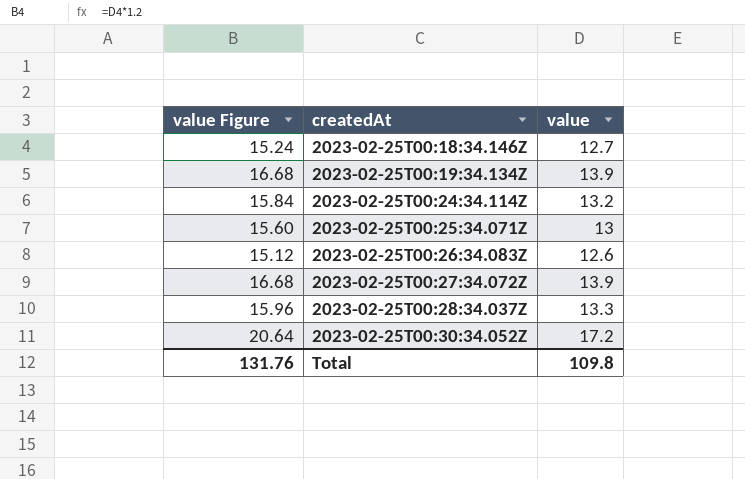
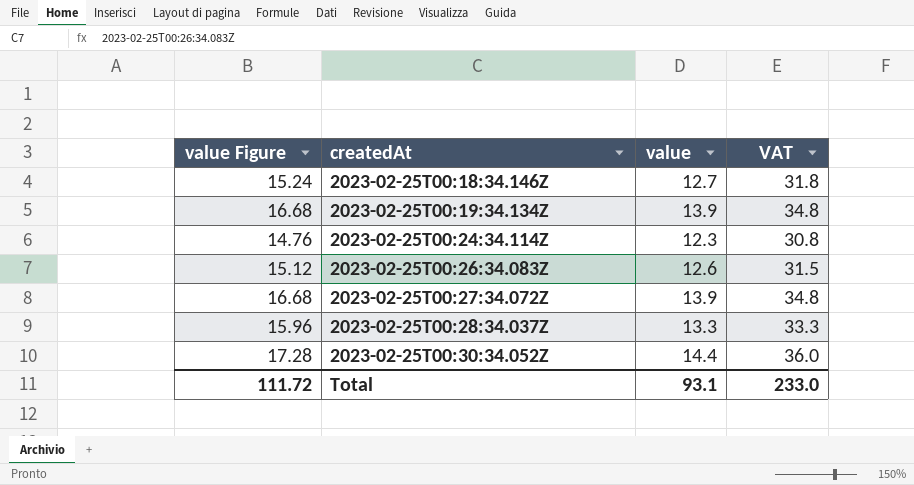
column VAT | formula: none -> [value] * 2.5
row 2023-02-25T00:25:34.071Z: 15.60 | 13 -> none
2023-02-25T00:24:34.114Z | value Figure: 15.84 -> 14.76
2023-02-25T00:24:34.114Z | value: 13.2 -> 12.3
2023-02-25T00:30:34.052Z | value Figure: 20.64 -> 17.28
2023-02-25T00:30:34.052Z | value: 17.2 -> 14.4
Total | value Figure: 131.76 -> 111.72
Total | value: 109.8 -> 93.1

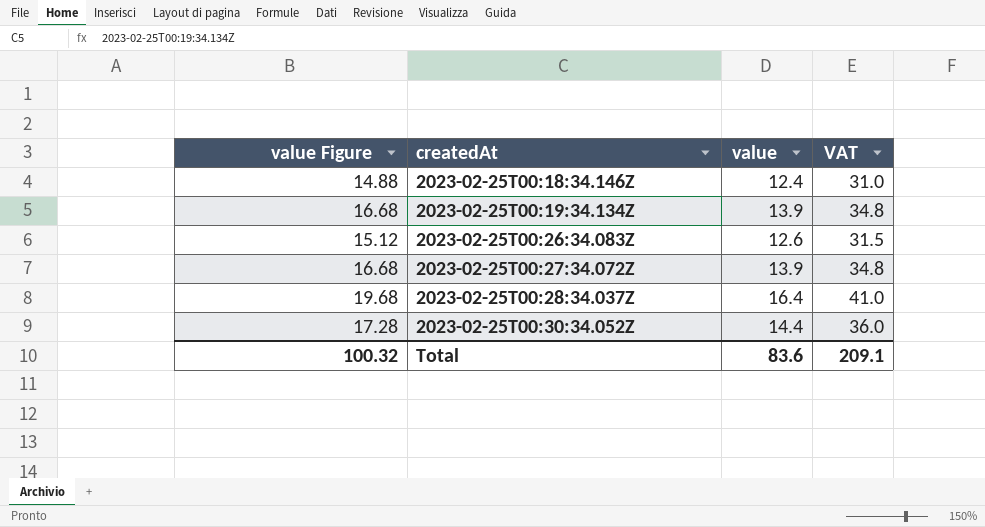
row 2023-02-25T00:24:34.114Z: 14.76 | 12.3 | 30.8 -> none
2023-02-25T00:18:34.146Z | value Figure: 15.24 -> 14.88
2023-02-25T00:18:34.146Z | value: 12.7 -> 12.4
2023-02-25T00:18:34.146Z | VAT: 31.8 -> 31.0
2023-02-25T00:28:34.037Z | value Figure: 15.96 -> 19.68
2023-02-25T00:28:34.037Z | value: 13.3 -> 16.4
2023-02-25T00:28:34.037Z | VAT: 33.3 -> 41.0
Total | value Figure: 111.72 -> 100.32
Total | value: 93.1 -> 83.6
Total | VAT: 233.0 -> 209.1

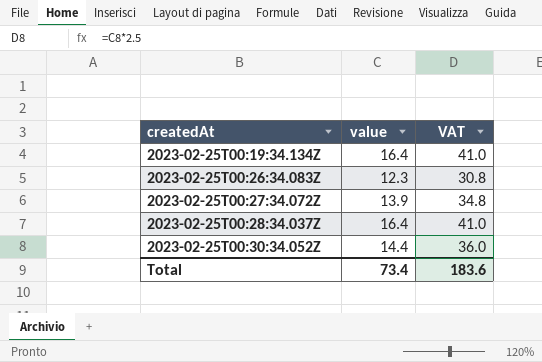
column value Figure | formula: [value] * 1.2 -> none
row 2023-02-25T00:18:34.146Z: 14.88 | 12.4 | 31.0 -> none
2023-02-25T00:19:34.134Z | value: 13.9 -> 16.4
2023-02-25T00:19:34.134Z | VAT: 34.8 -> 41.0
2023-02-25T00:26:34.083Z | value: 12.6 -> 12.3
2023-02-25T00:26:34.083Z | VAT: 31.5 -> 30.8
Total | value: 83.6 -> 73.4
Total | VAT: 209.1 -> 183.6

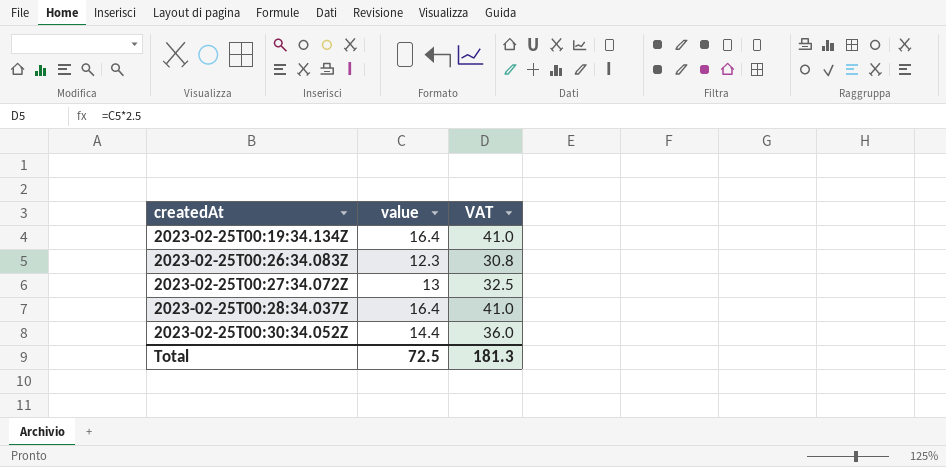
2023-02-25T00:27:34.072Z | value: 13.9 -> 13
2023-02-25T00:27:34.072Z | VAT: 34.8 -> 32.5
Total | value: 73.4 -> 72.5
Total | VAT: 183.6 -> 181.3

